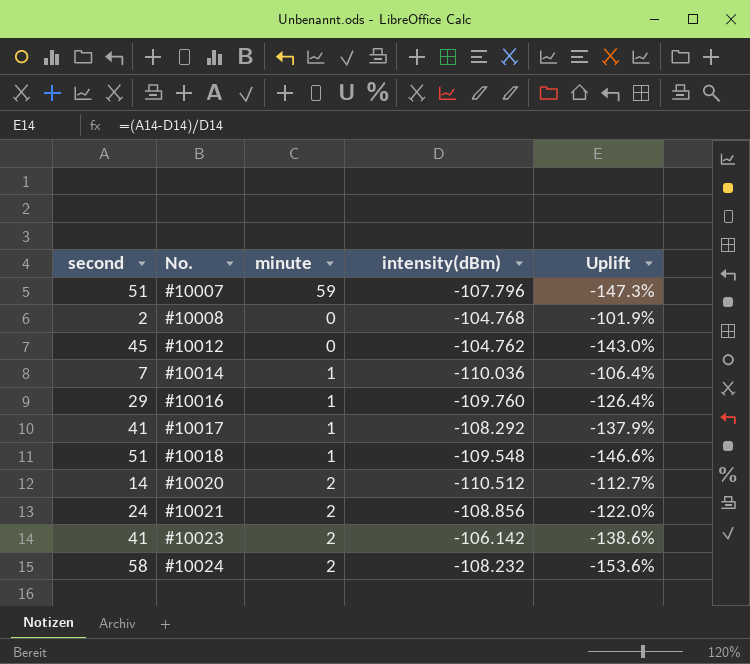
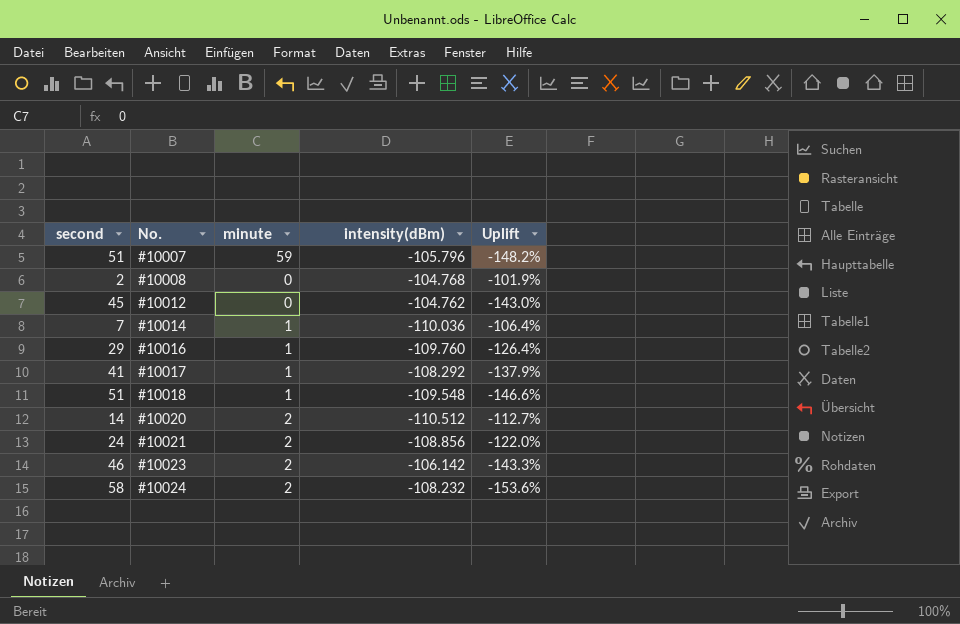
#10007 | intensity(dBm): -107.796 -> -105.796
#10007 | Uplift: -147.3% -> -148.2%
#10023 | second: 41 -> 46
#10023 | Uplift: -138.6% -> -143.3%

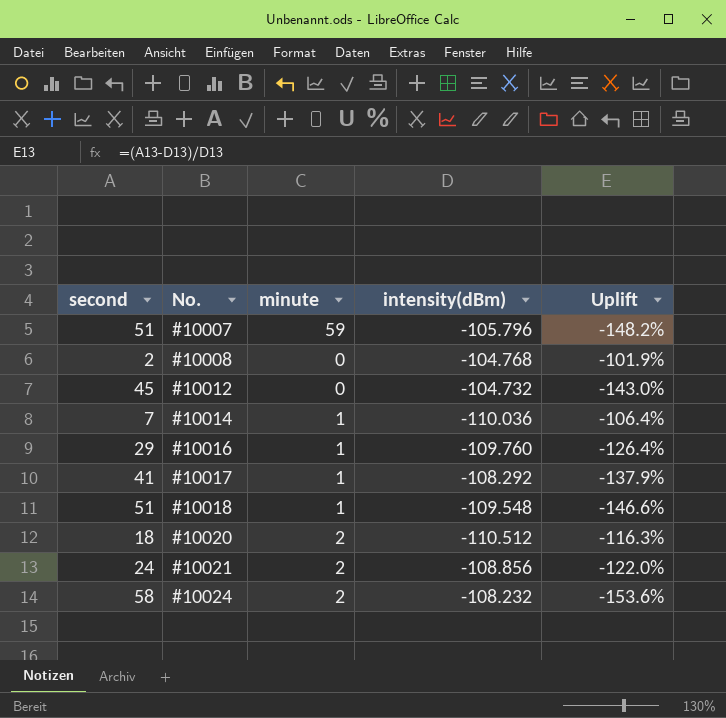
row #10023: 46 | 2 | -106.142 | -143.3% -> none
#10012 | intensity(dBm): -104.762 -> -104.732
#10020 | second: 14 -> 18
#10020 | Uplift: -112.7% -> -116.3%

